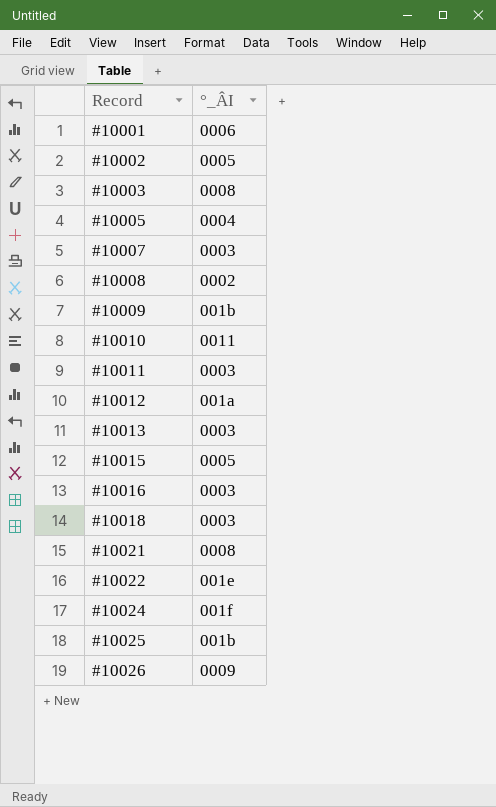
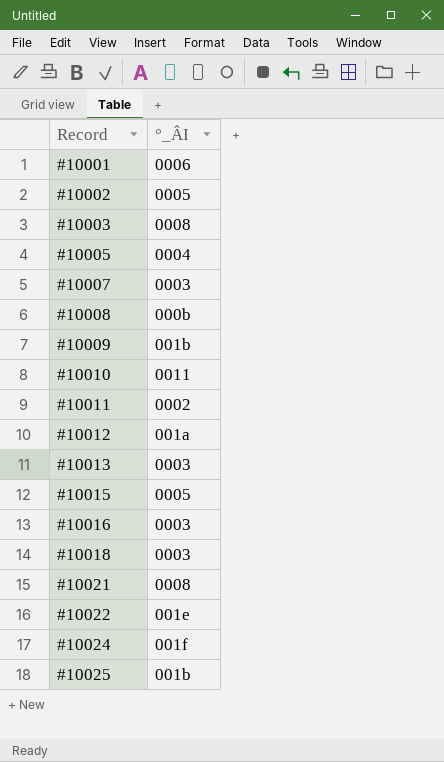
row #10026: 0009 -> none
#10008 | °_ÂI: 0002 -> 000b
#10011 | °_ÂI: 0003 -> 0002

